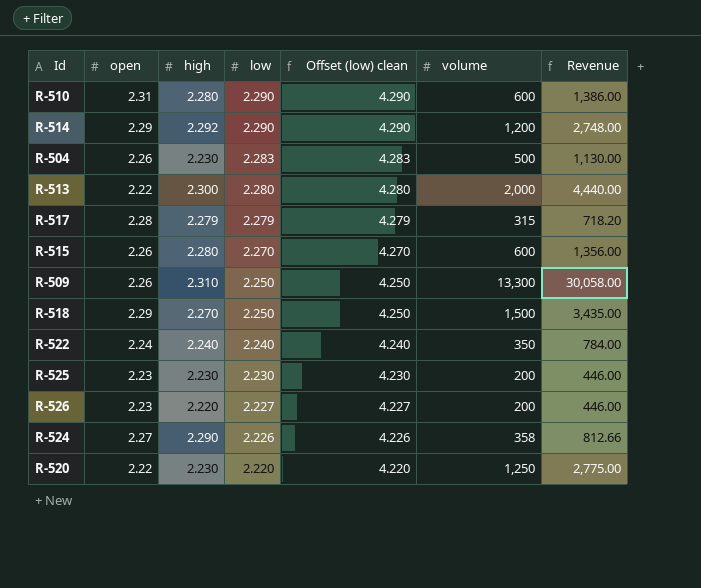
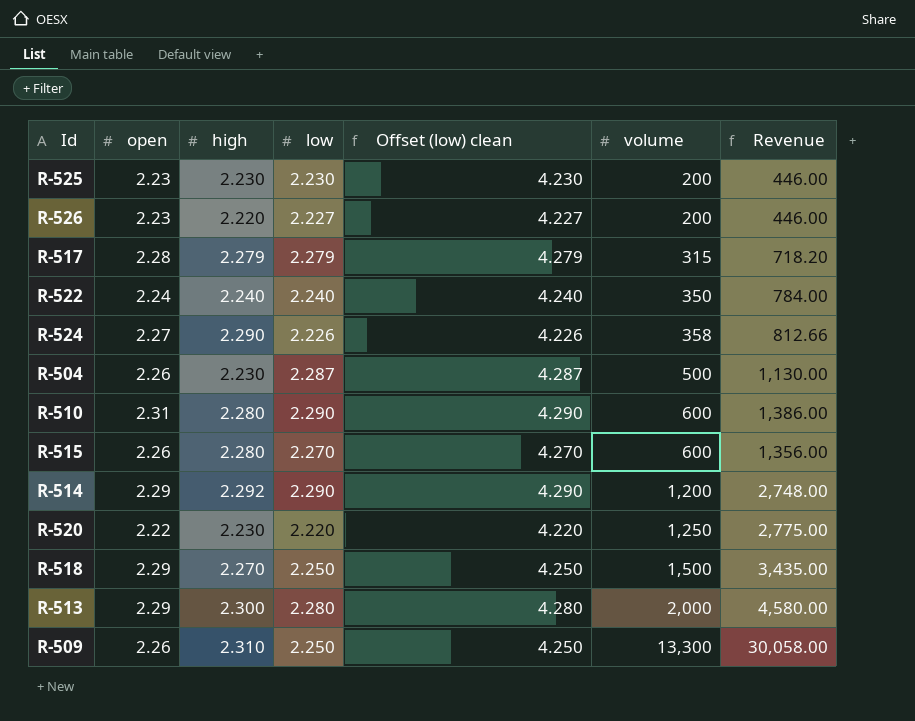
row order: low descending -> volume ascending
R-504 | low: 2.283 -> 2.287
R-504 | Offset (low) clean: 4.283 -> 4.287
R-513 | open: 2.22 -> 2.29
R-513 | Revenue: 4,440.00 -> 4,580.00

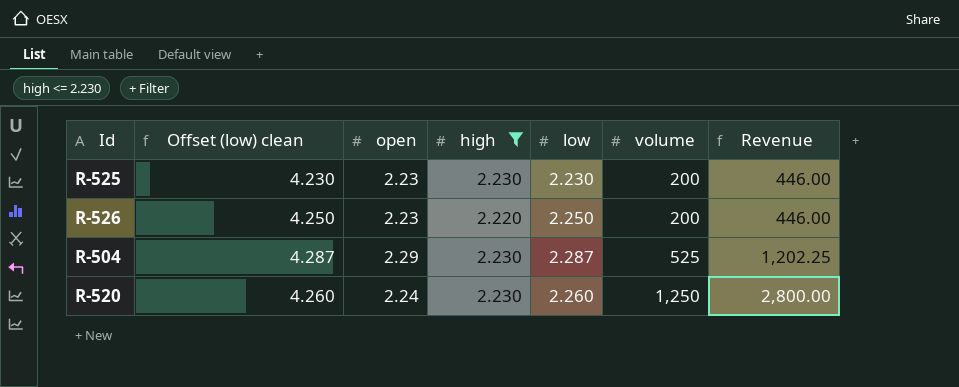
filter: none -> high <= 2.230
column Offset (low) clean | position: 5 -> 2
R-526 | Offset (low) clean: 4.227 -> 4.250
R-526 | low: 2.227 -> 2.250
R-504 | open: 2.26 -> 2.29
R-504 | volume: 500 -> 525
R-504 | Revenue: 1,130.00 -> 1,202.25
R-520 | Offset (low) clean: 4.220 -> 4.260
R-520 | open: 2.22 -> 2.24
R-520 | low: 2.220 -> 2.260
R-520 | Revenue: 2,775.00 -> 2,800.00

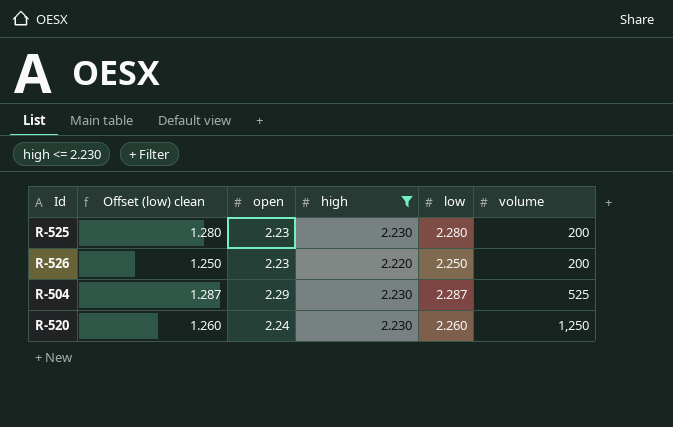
column Revenue | formula: [open] * [volume] -> none
column Offset (low) clean | formula: [low] + 2 -> [low] - 1
R-525 | low: 2.230 -> 2.280

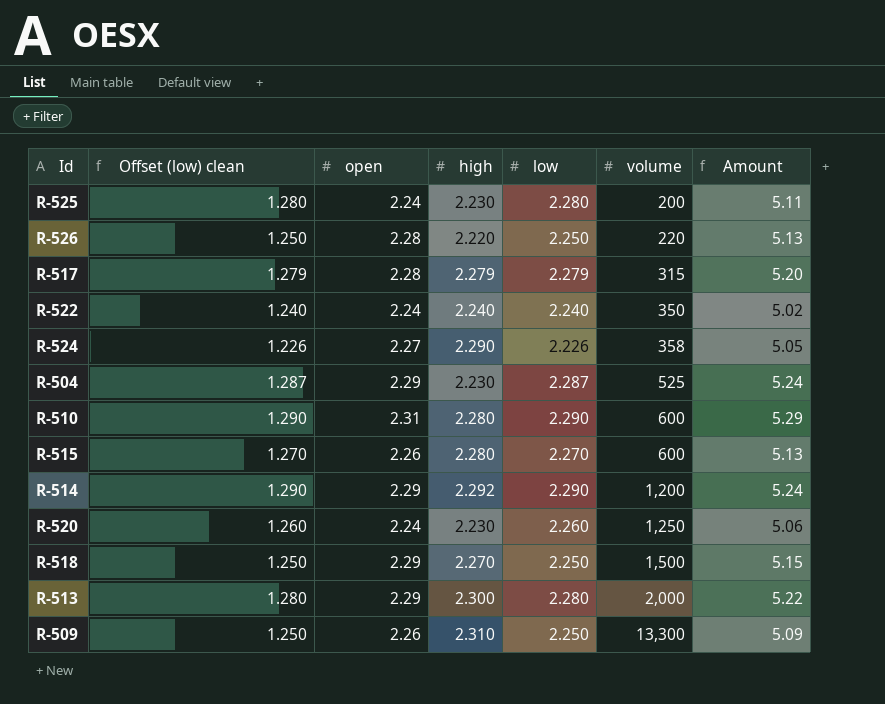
filter: high <= 2.230 -> none
column Amount | formula: none -> [open] * [low]
R-525 | open: 2.23 -> 2.24
R-526 | open: 2.23 -> 2.28
R-526 | volume: 200 -> 220

